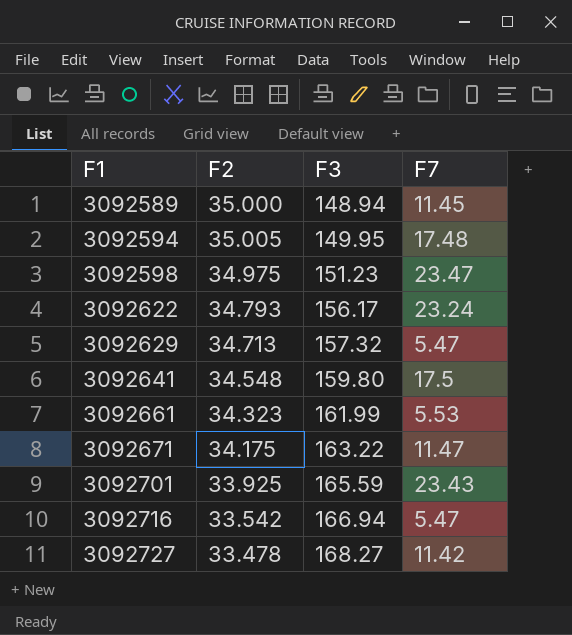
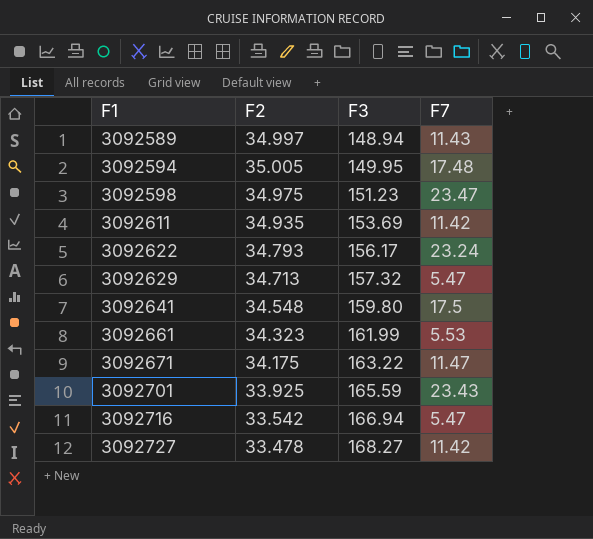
3092589 | F2: 35.000 -> 34.997
3092589 | F7: 11.45 -> 11.43
row 3092611: none -> 34.935 | 153.69 | 11.42

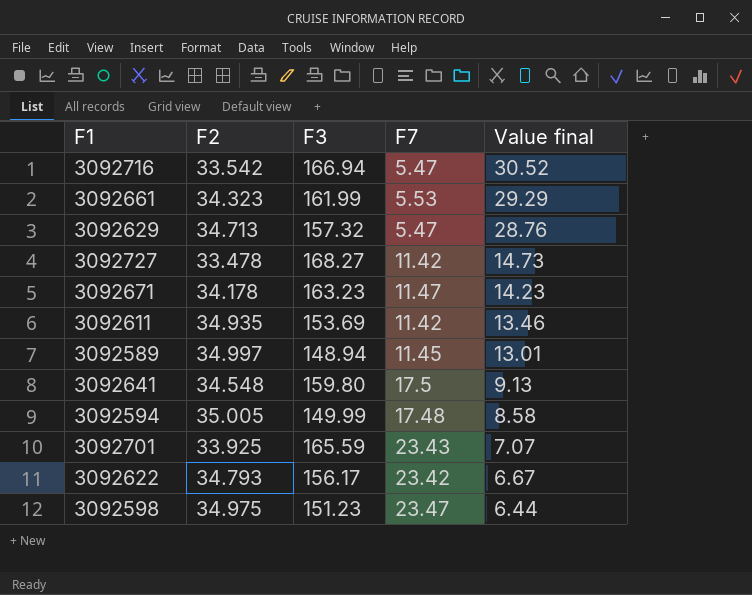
row order: F1 ascending -> Value final descending
column Value final | formula: none -> [F3] / [F7]
3092671 | F2: 34.175 -> 34.178
3092671 | F3: 163.22 -> 163.23
3092589 | F7: 11.43 -> 11.45
3092594 | F3: 149.95 -> 149.99
3092622 | F7: 23.24 -> 23.42

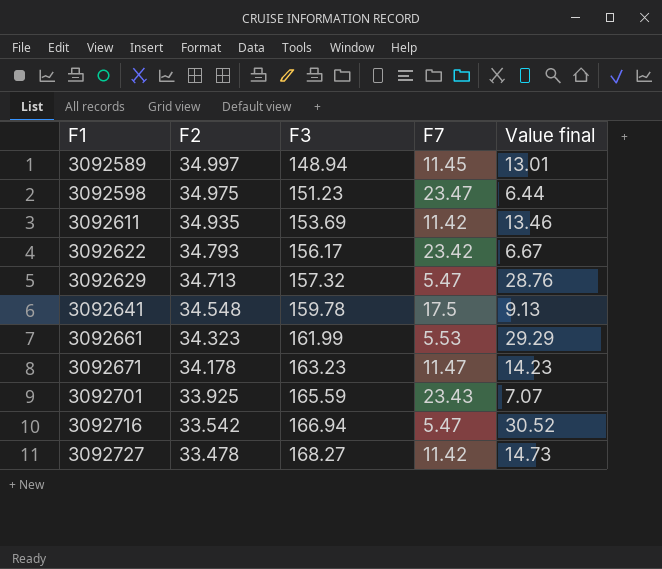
row order: Value final descending -> F1 ascending
row 3092594: 35.005 | 149.99 | 17.48 | 8.58 -> none
3092641 | F3: 159.80 -> 159.78

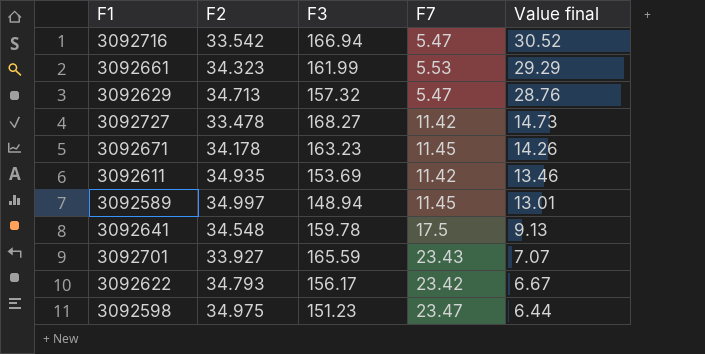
row order: F1 ascending -> Value final descending
3092671 | F7: 11.47 -> 11.45
3092671 | Value final: 14.23 -> 14.26
3092701 | F2: 33.925 -> 33.927

